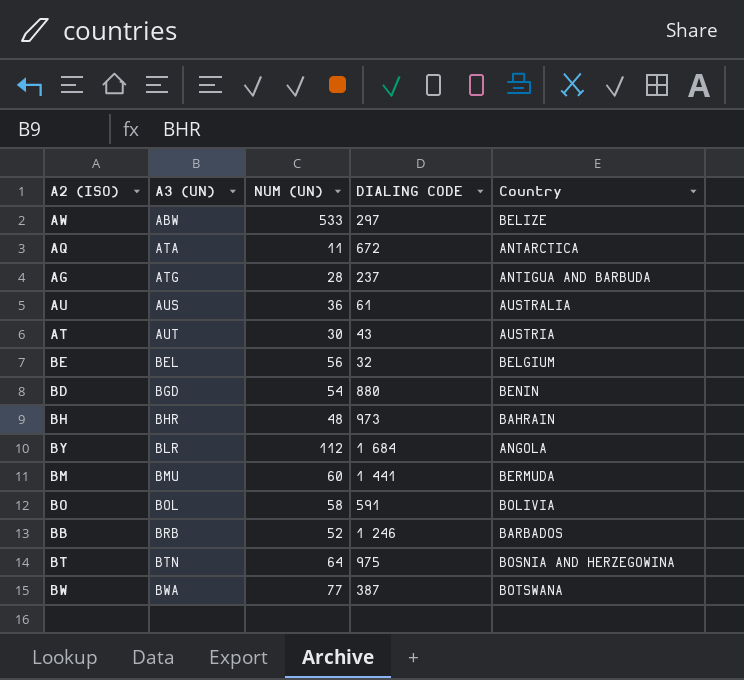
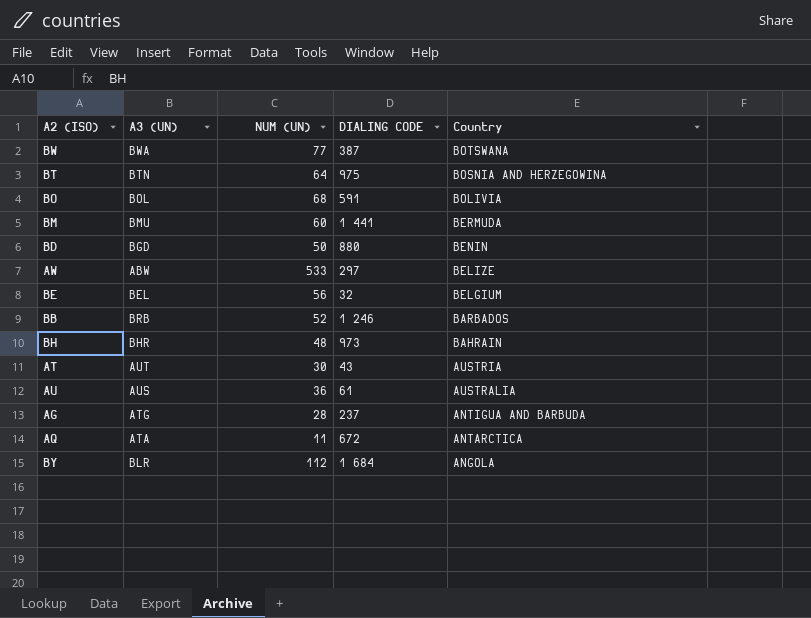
row order: A3 (UN) ascending -> Country descending
BO | NUM (UN): 58 -> 68
BD | NUM (UN): 54 -> 50

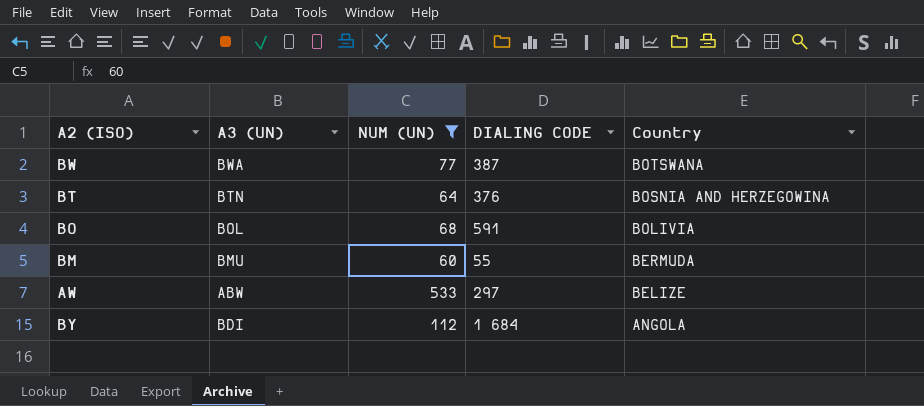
filter: none -> NUM (UN) >= 60
BT | DIALING CODE: 975 -> 376
BM | DIALING CODE: 1 441 -> 55
BY | A3 (UN): BLR -> BDI

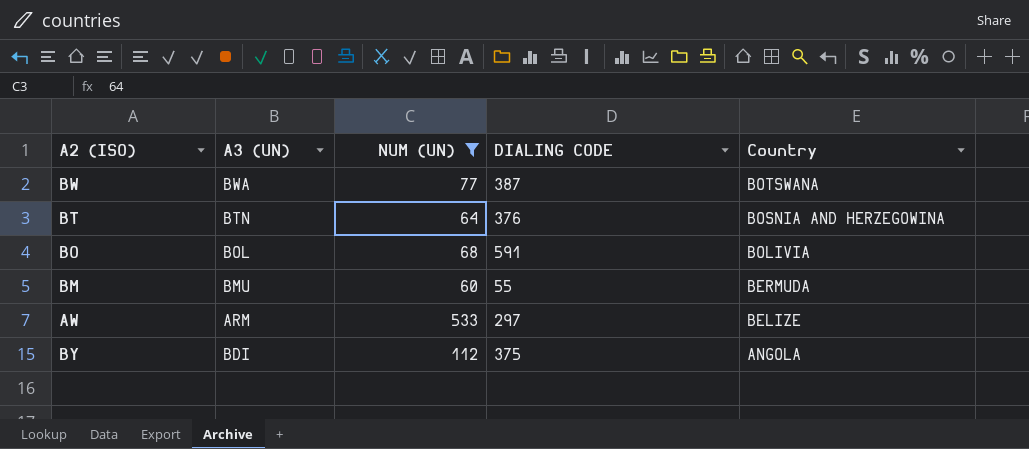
AW | A3 (UN): ABW -> ARM
BY | DIALING CODE: 1 684 -> 375

